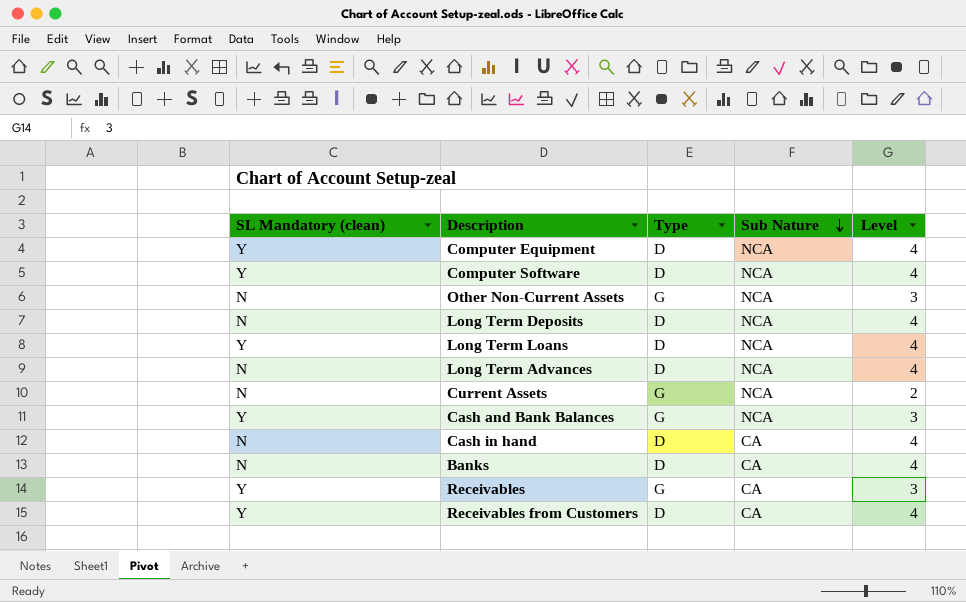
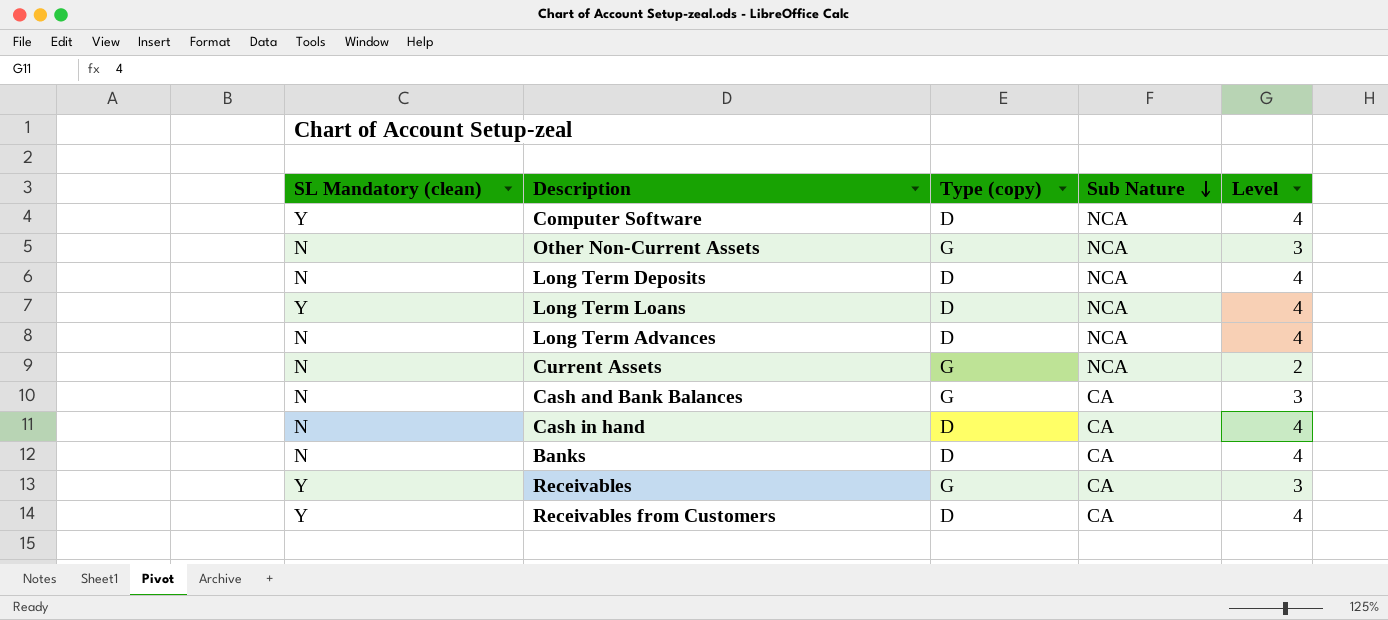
column name: Type -> Type (copy)
row Computer Equipment: Y | D | NCA | 4 -> none
Cash and Bank Balances | SL Mandatory (clean): Y -> N
Cash and Bank Balances | Sub Nature: NCA -> CA

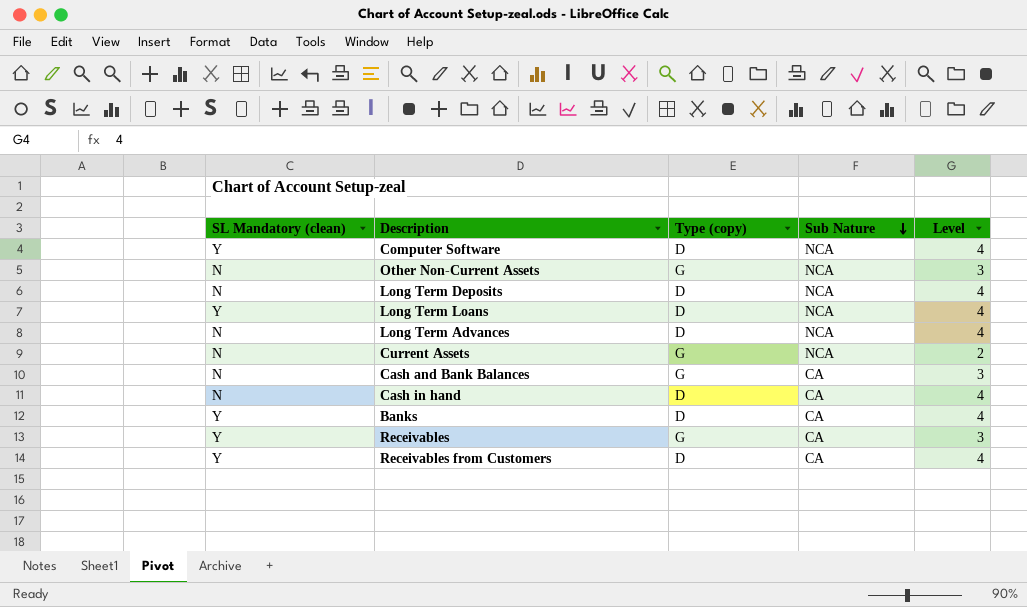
Banks | SL Mandatory (clean): N -> Y

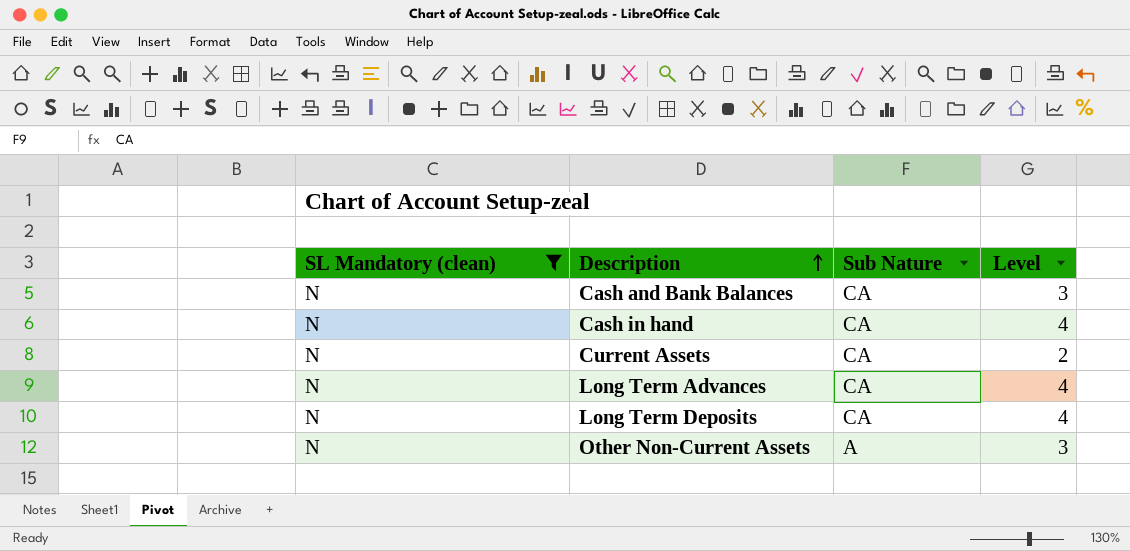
filter: none -> SL Mandatory (clean) = N
row order: Sub Nature descending -> Description ascending
column Type (copy) | position: 3 -> none
Current Assets | Sub Nature: NCA -> CA
Long Term Advances | Sub Nature: NCA -> CA
Long Term Deposits | Sub Nature: NCA -> CA
Other Non-Current Assets | Sub Nature: NCA -> A

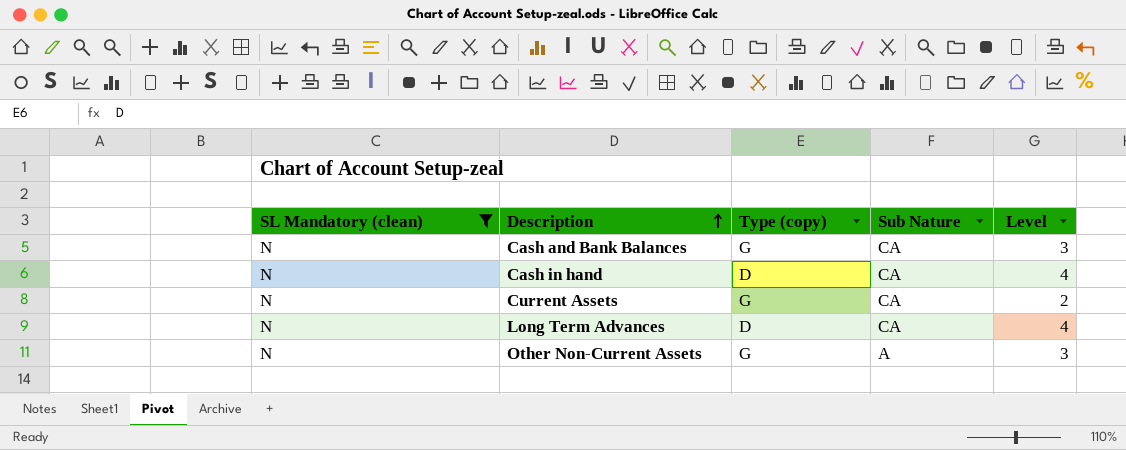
column Type (copy) | position: none -> 3
row Long Term Deposits: N | CA | 4 -> none

